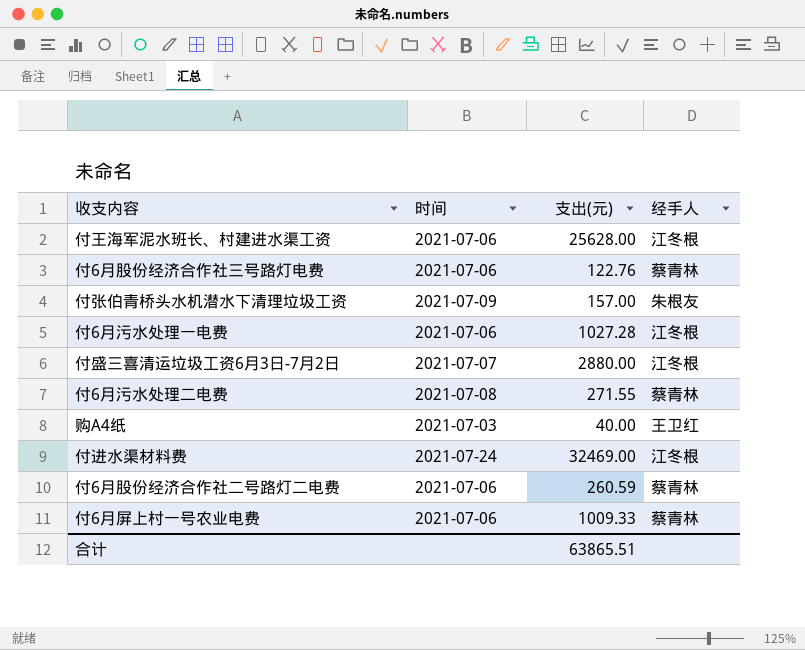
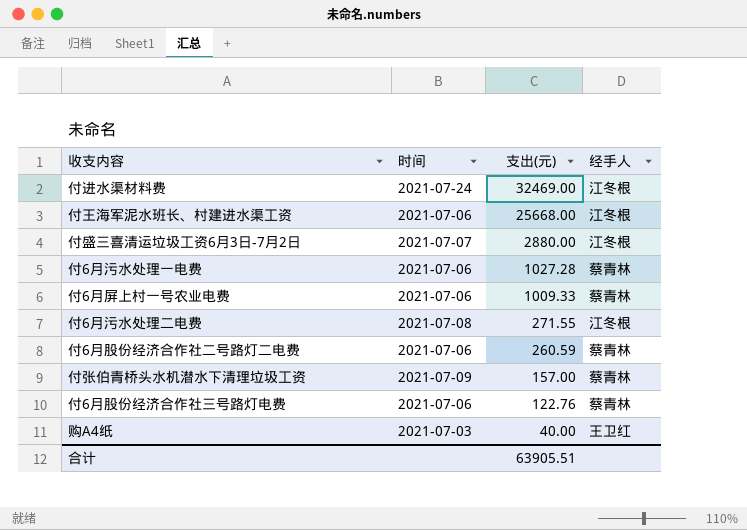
row order: none -> 支出(元) descending
付王海军泥水班长、村建进水渠工资 | 支出(元): 25628.00 -> 25668.00
付6月污水处理一电费 | 经手人: 江冬根 -> 蔡青林
付6月污水处理二电费 | 经手人: 蔡青林 -> 江冬根
付张伯青桥头水机潜水下清理垃圾工资 | 经手人: 朱根友 -> 蔡青林
合计 | 支出(元): 63865.51 -> 63905.51

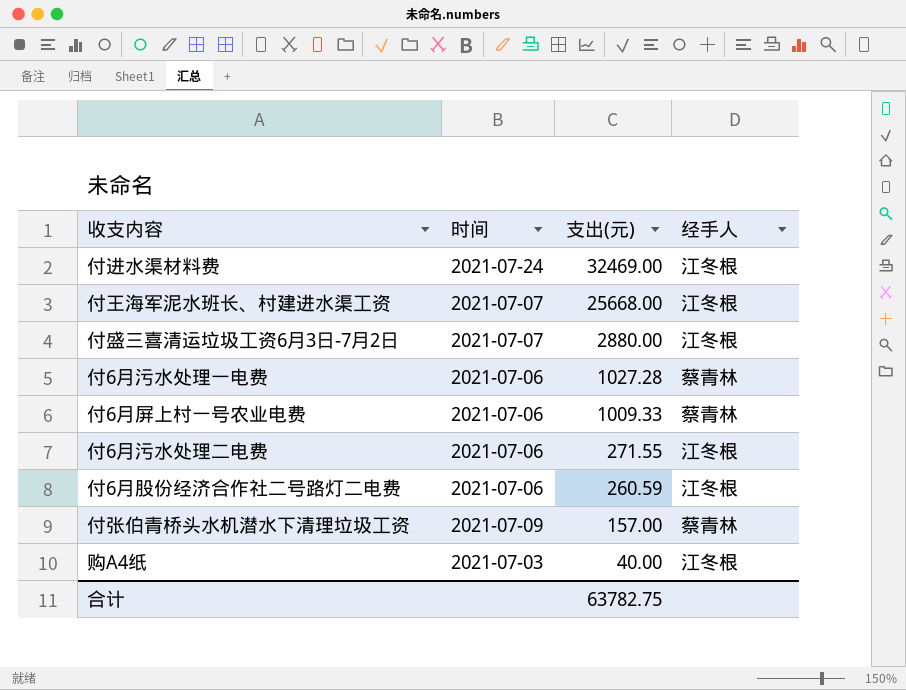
row 付6月股份经济合作社三号路灯电费: 2021-07-06 | 122.76 | 蔡青林 -> none
付王海军泥水班长、村建进水渠工资 | 时间: 2021-07-06 -> 2021-07-07
付6月污水处理二电费 | 时间: 2021-07-08 -> 2021-07-06
付6月股份经济合作社二号路灯二电费 | 经手人: 蔡青林 -> 江冬根
购A4纸 | 经手人: 王卫红 -> 江冬根
合计 | 支出(元): 63905.51 -> 63782.75

